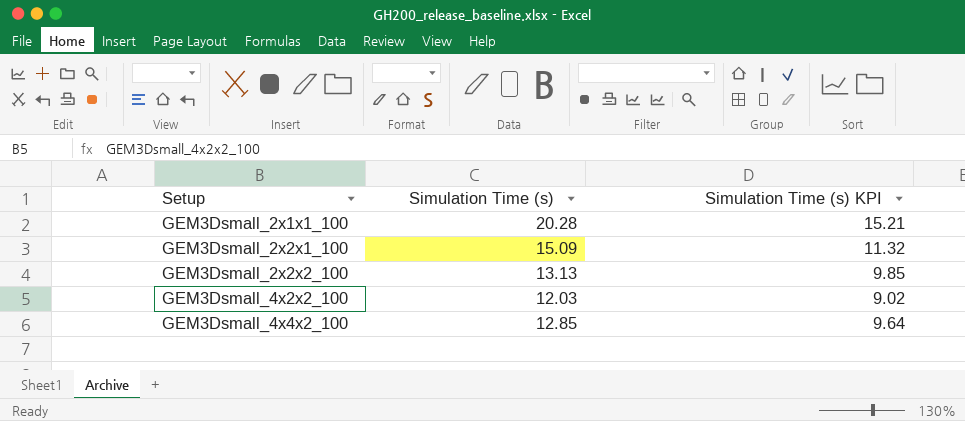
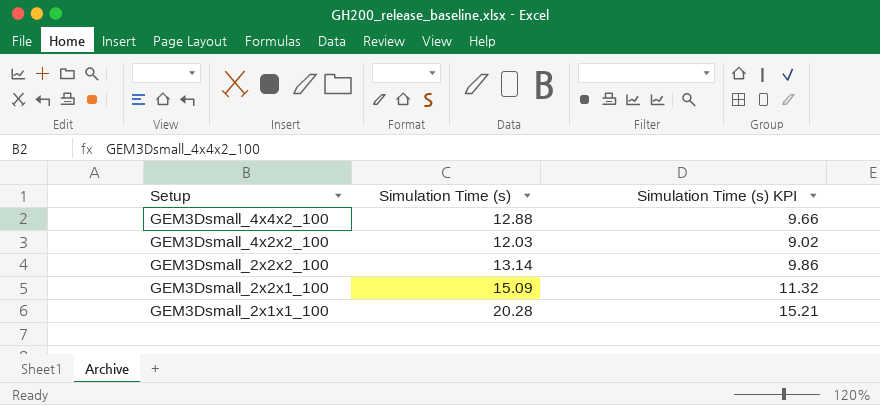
row order: Setup ascending -> Setup descending
GEM3Dsmall_4x4x2_100 | Simulation Time (s): 12.85 -> 12.88
GEM3Dsmall_4x4x2_100 | Simulation Time (s) KPI: 9.64 -> 9.66
GEM3Dsmall_2x2x2_100 | Simulation Time (s): 13.13 -> 13.14
GEM3Dsmall_2x2x2_100 | Simulation Time (s) KPI: 9.85 -> 9.86

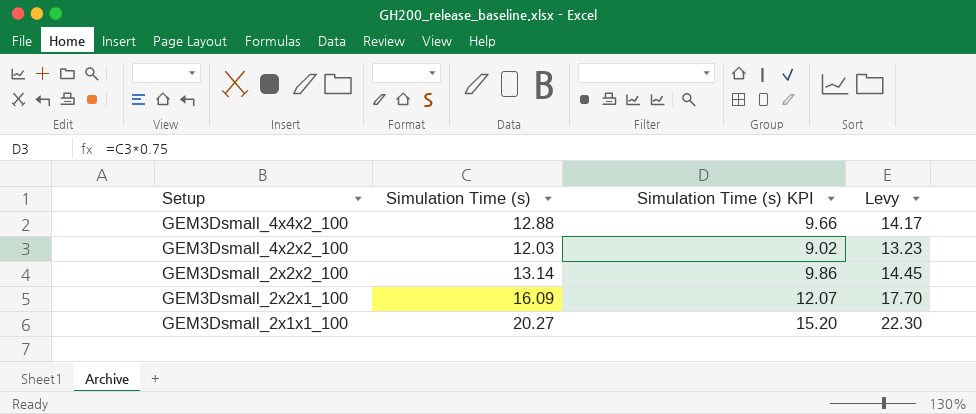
column Levy | formula: none -> [Simulation Time (s)] * 1.1
GEM3Dsmall_2x2x1_100 | Simulation Time (s): 15.09 -> 16.09
GEM3Dsmall_2x2x1_100 | Simulation Time (s) KPI: 11.32 -> 12.07
GEM3Dsmall_2x1x1_100 | Simulation Time (s): 20.28 -> 20.27
GEM3Dsmall_2x1x1_100 | Simulation Time (s) KPI: 15.21 -> 15.20

